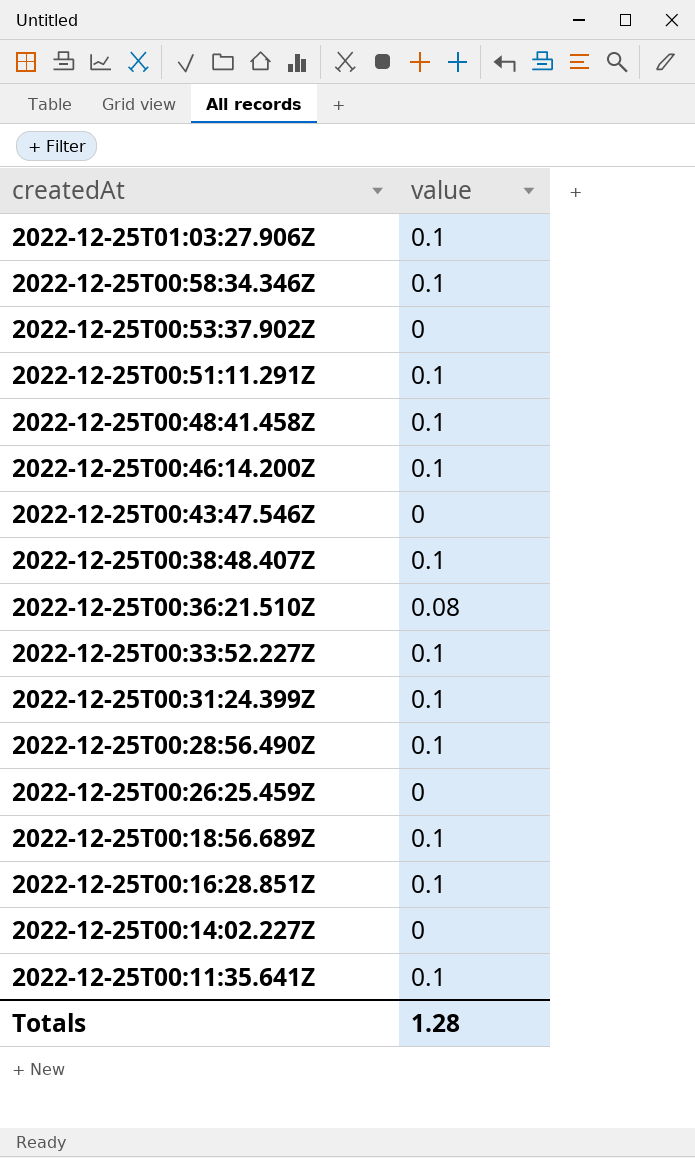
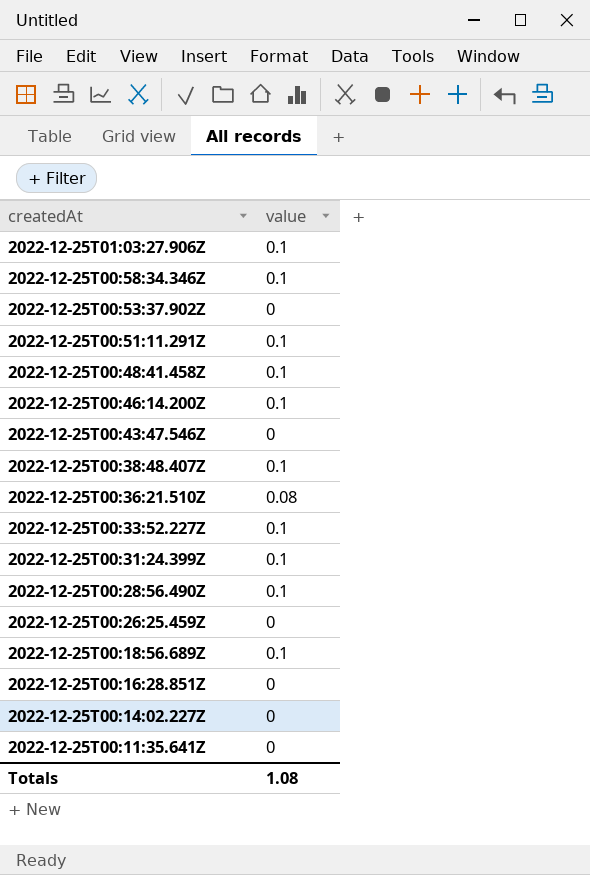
2022-12-25T00:16:28.851Z | value: 0.1 -> 0
2022-12-25T00:11:35.641Z | value: 0.1 -> 0
Totals | value: 1.28 -> 1.08

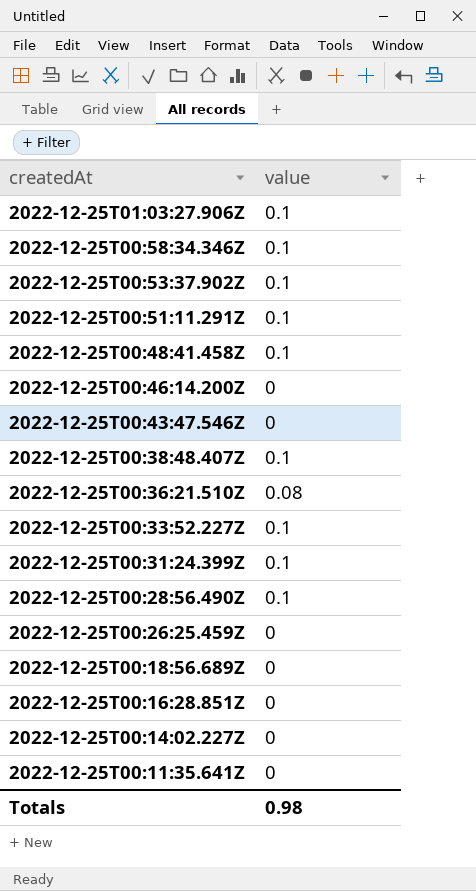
2022-12-25T00:53:37.902Z | value: 0 -> 0.1
2022-12-25T00:46:14.200Z | value: 0.1 -> 0
2022-12-25T00:18:56.689Z | value: 0.1 -> 0
Totals | value: 1.08 -> 0.98

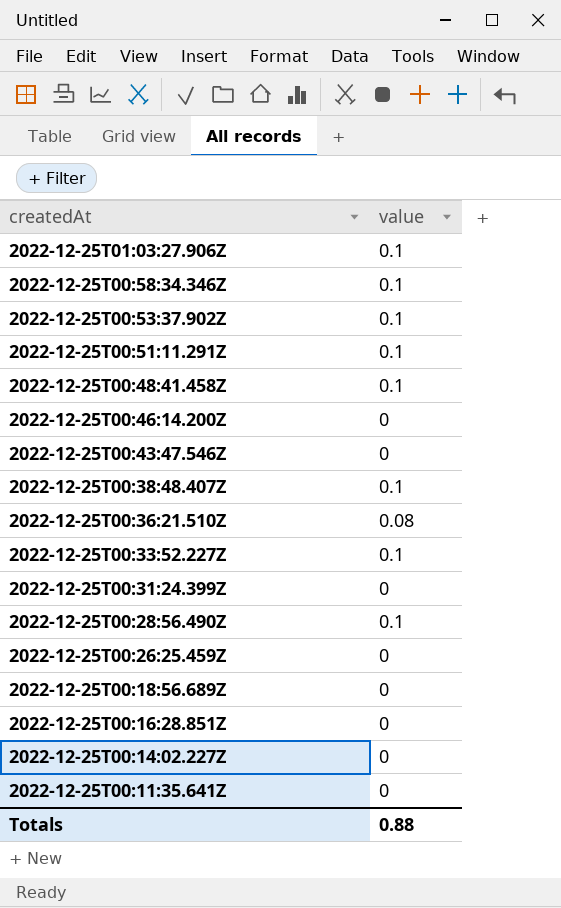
2022-12-25T00:31:24.399Z | value: 0.1 -> 0
Totals | value: 0.98 -> 0.88

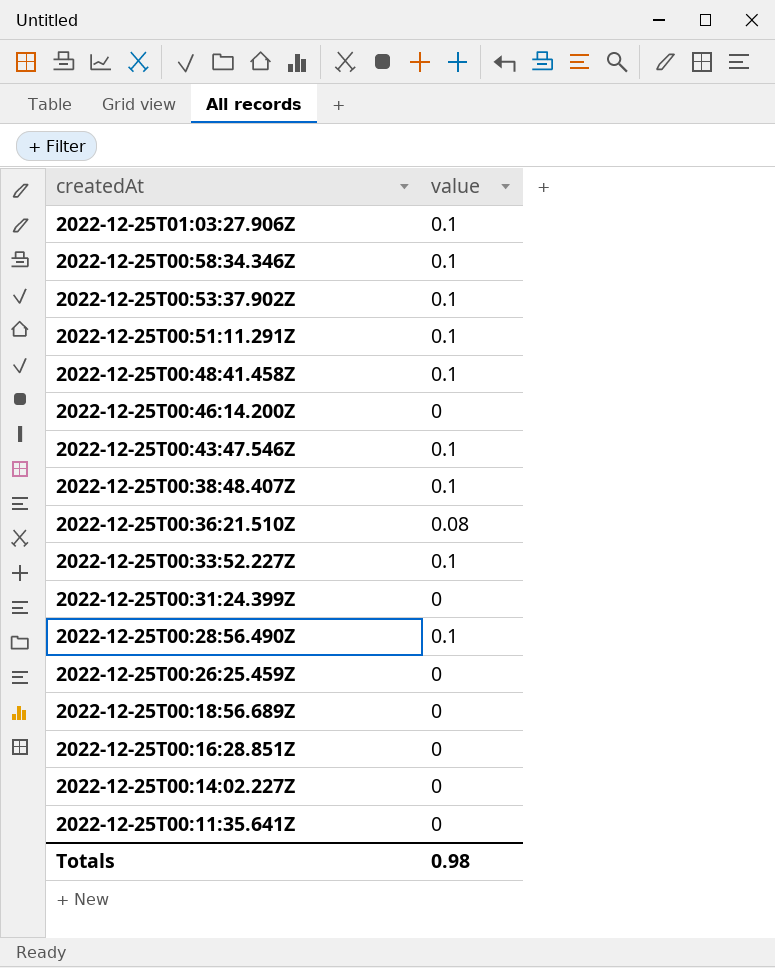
2022-12-25T00:43:47.546Z | value: 0 -> 0.1
Totals | value: 0.88 -> 0.98

